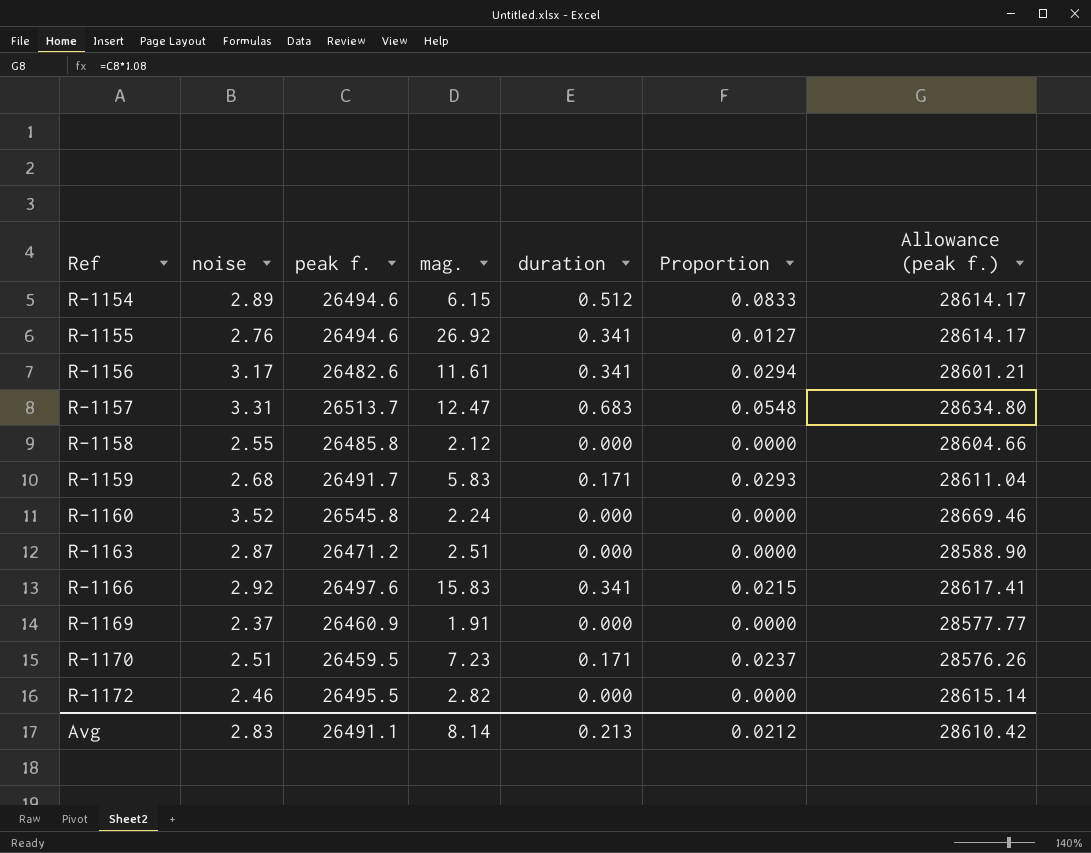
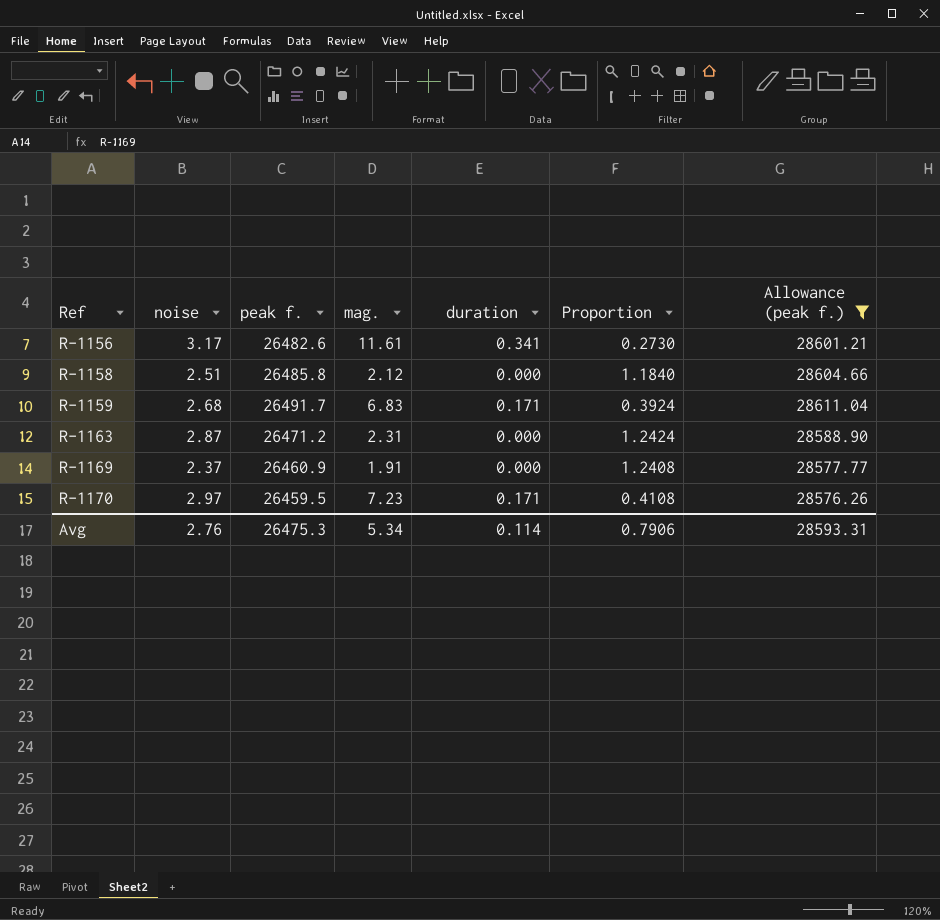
filter: none -> Allowance (peak f.) <= 28611.04
column Proportion | formula: [duration] / [mag.] -> [noise] / [mag.]
R-1158 | noise: 2.55 -> 2.51
R-1159 | mag.: 5.83 -> 6.83
R-1163 | mag.: 2.51 -> 2.31
R-1170 | noise: 2.51 -> 2.97
Avg | noise: 2.83 -> 2.76
Avg | peak f.: 26491.1 -> 26475.3
Avg | mag.: 8.14 -> 5.34
Avg | duration: 0.213 -> 0.114
Avg | Proportion: 0.0212 -> 0.7906
Avg | Allowance (peak f.): 28610.42 -> 28593.31

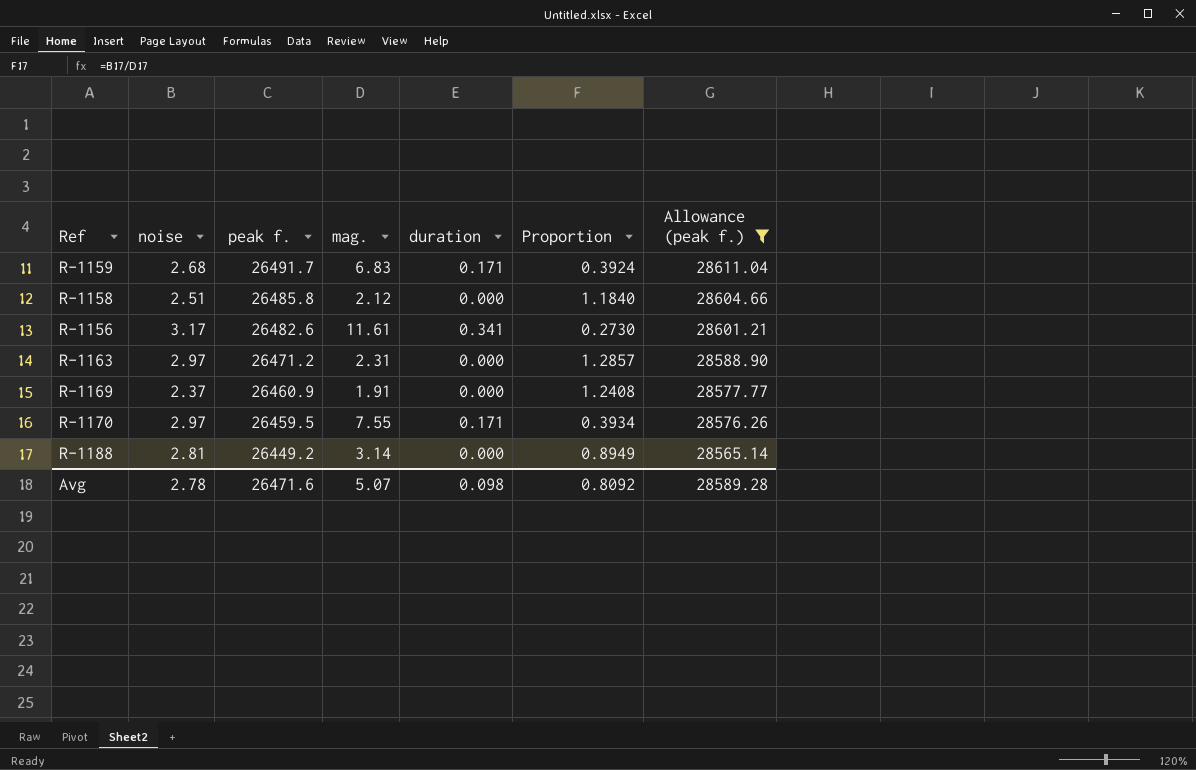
row order: Ref ascending -> peak f. descending
R-1163 | noise: 2.87 -> 2.97
R-1163 | Proportion: 1.2424 -> 1.2857
R-1170 | mag.: 7.23 -> 7.55
R-1170 | Proportion: 0.4108 -> 0.3934
row R-1188: none -> 2.81 | 26449.2 | 3.14 | 0.000 | 0.8949 | 28565.14
Avg | noise: 2.76 -> 2.78
Avg | peak f.: 26475.3 -> 26471.6
Avg | mag.: 5.34 -> 5.07
Avg | duration: 0.114 -> 0.098
Avg | Proportion: 0.7906 -> 0.8092
Avg | Allowance (peak f.): 28593.31 -> 28589.28

